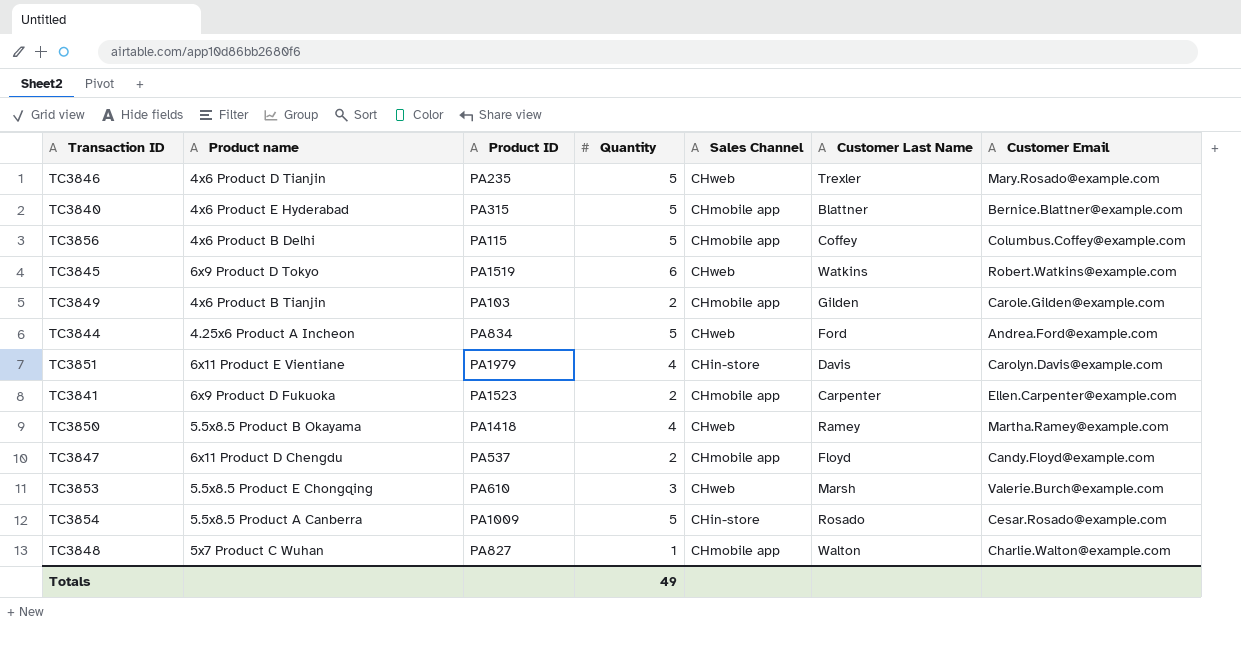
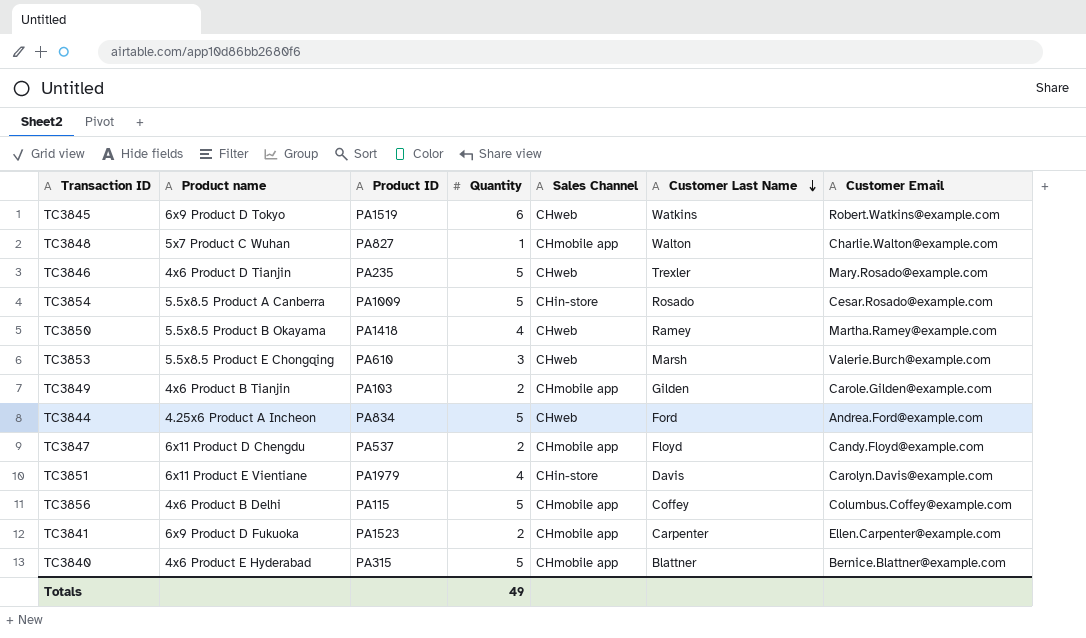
row order: none -> Customer Last Name descending

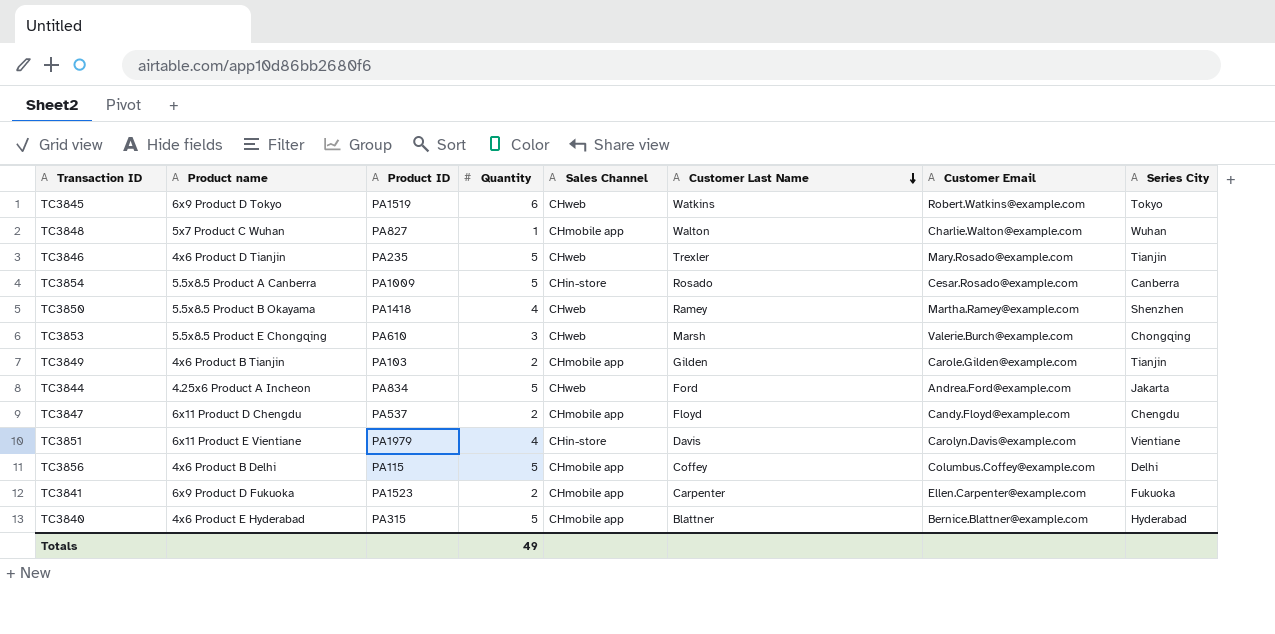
column Series City | position: none -> 8

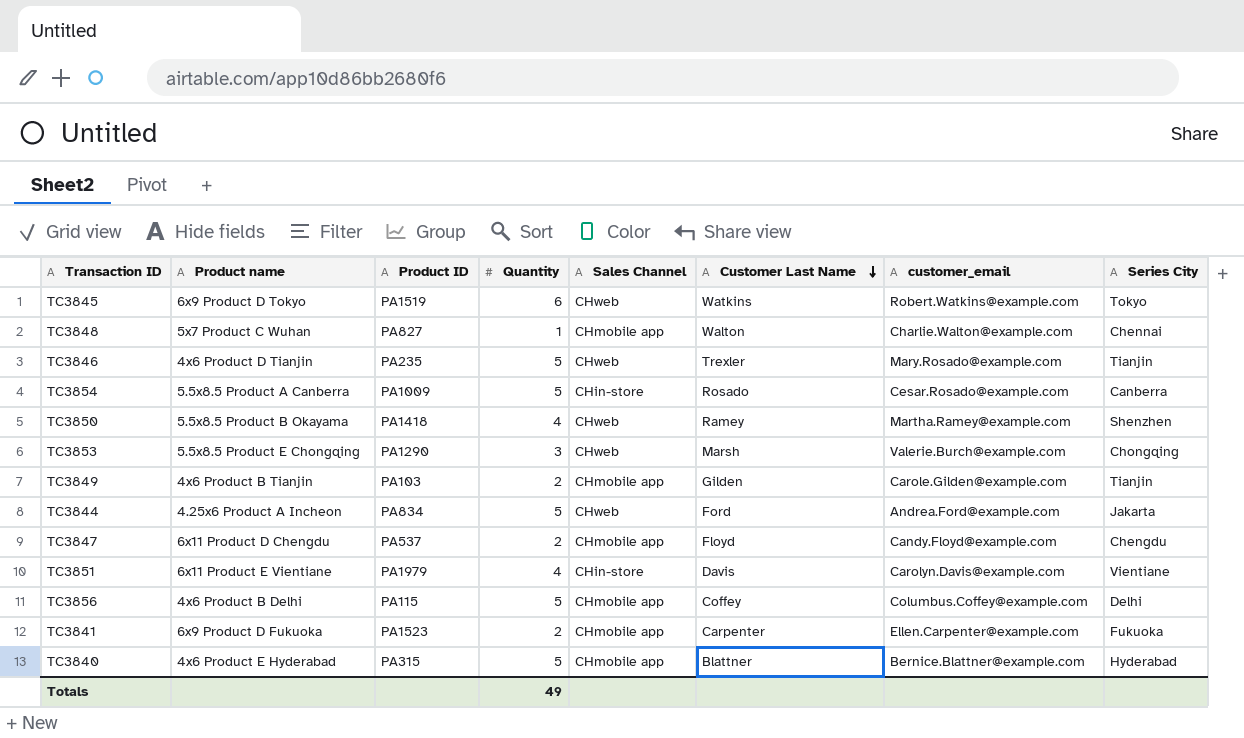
column name: Customer Email -> customer_email
TC3848 | Series City: Wuhan -> Chennai
TC3853 | Product ID: PA610 -> PA1290

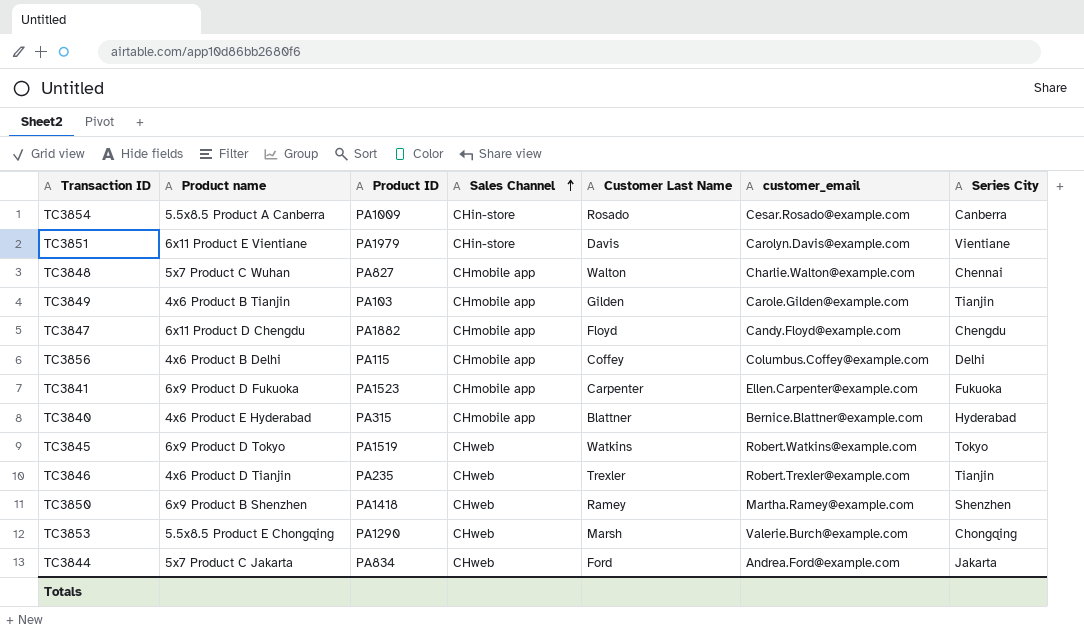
row order: Customer Last Name descending -> Sales Channel ascending
column Quantity | position: 4 -> none
TC3847 | Product ID: PA537 -> PA1882
TC3846 | customer_email: Mary.Rosado@example.com -> Robert.Trexler@example.com
TC3850 | Product name: 5.5x8.5 Product B Okayama -> 6x9 Product B Shenzhen
TC3844 | Product name: 4.25x6 Product A Incheon -> 5x7 Product C Jakarta

